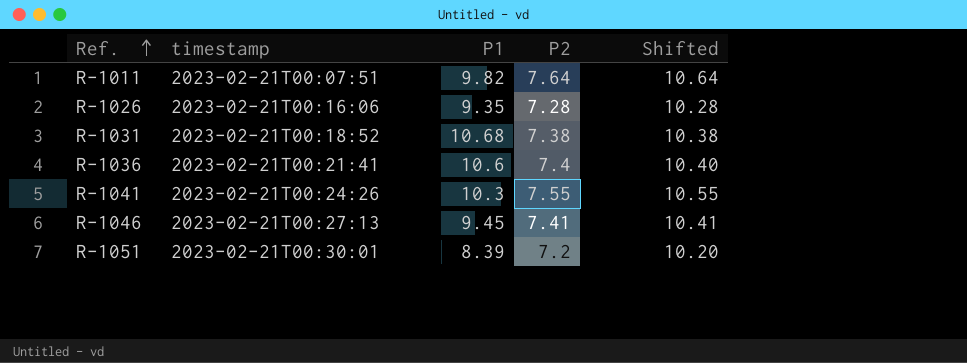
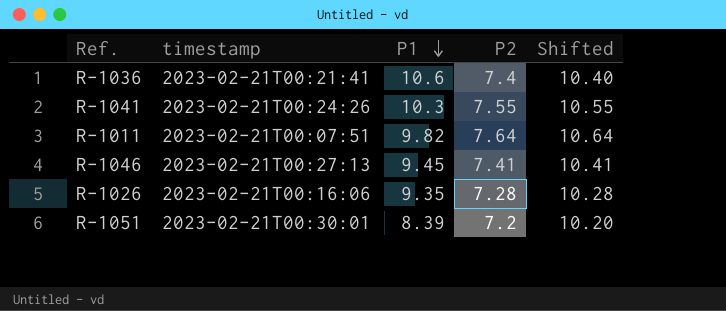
row order: Ref. ascending -> P1 descending
row R-1031: 2023-02-21T00:18:52 | 10.68 | 7.38 | 10.38 -> none

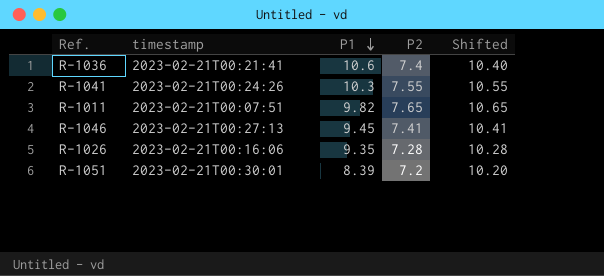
R-1011 | P2: 7.64 -> 7.65
R-1011 | Shifted: 10.64 -> 10.65

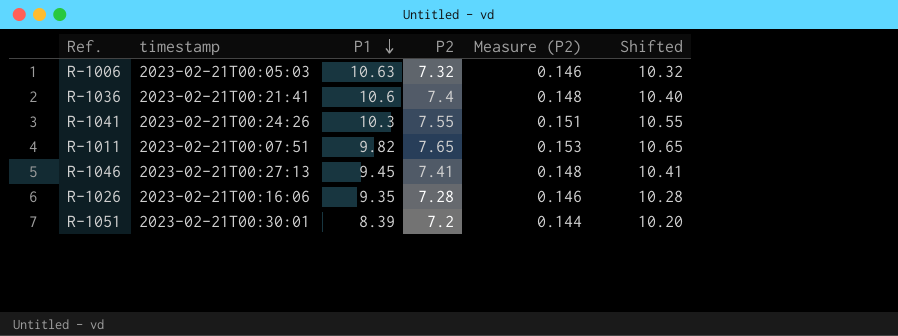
column Measure (P2) | formula: none -> [P2] * 0.02
row R-1006: none -> 2023-02-21T00:05:03 | 10.63 | 7.32 | 0.146 | 10.32

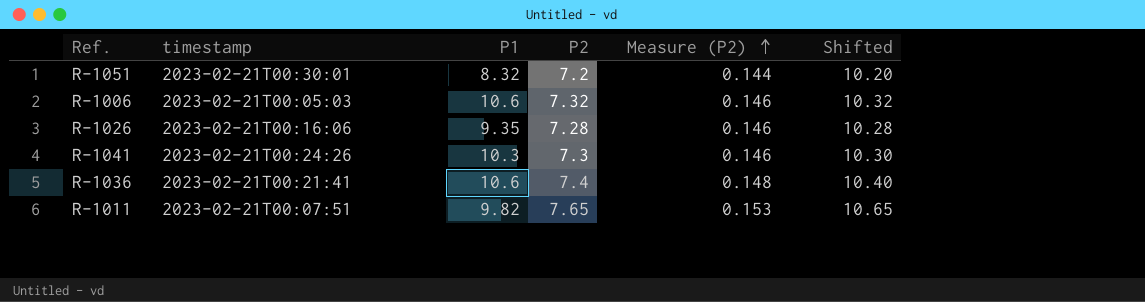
row order: P1 descending -> Measure (P2) ascending
row R-1046: 2023-02-21T00:27:13 | 9.45 | 7.41 | 0.148 | 10.41 -> none
R-1051 | P1: 8.39 -> 8.32
R-1006 | P1: 10.63 -> 10.6
R-1041 | P2: 7.55 -> 7.3
R-1041 | Measure (P2): 0.151 -> 0.146
R-1041 | Shifted: 10.55 -> 10.30

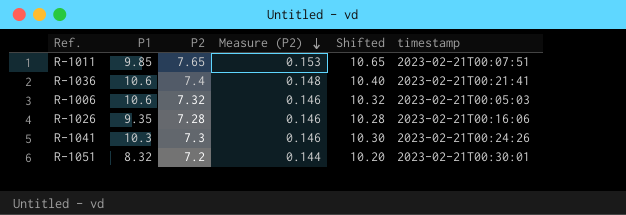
row order: Measure (P2) ascending -> Measure (P2) descending
column timestamp | position: 2 -> 6
R-1011 | P1: 9.82 -> 9.85

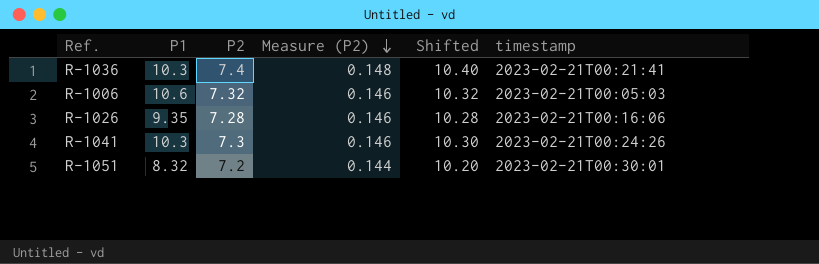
row R-1011: 9.85 | 7.65 | 0.153 | 10.65 | 2023-02-21T00:07:51 -> none
R-1036 | P1: 10.6 -> 10.3

